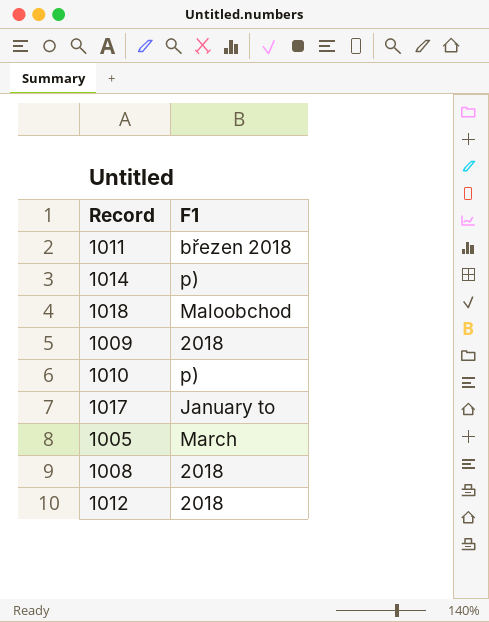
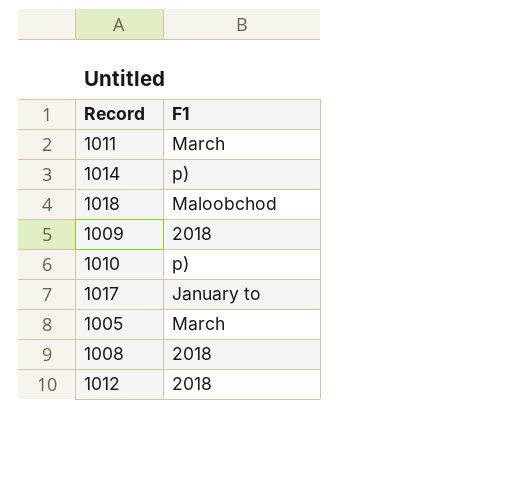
1011 | F1: březen 2018 -> March

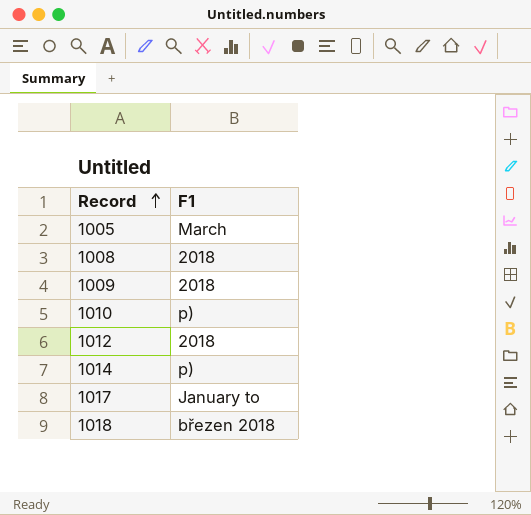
row order: none -> Record ascending
row 1011: March -> none
1018 | F1: Maloobchod -> březen 2018

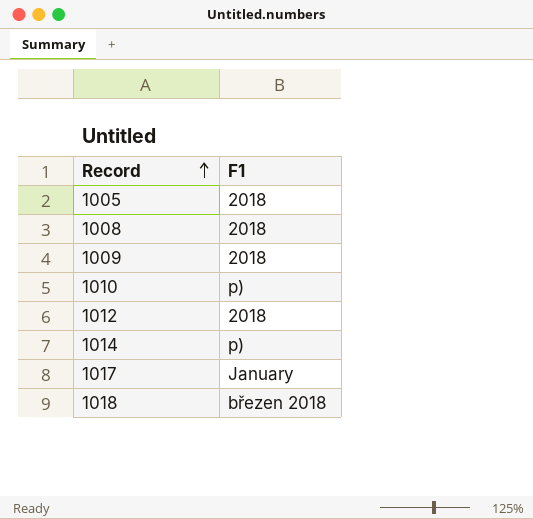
1005 | F1: March -> 2018
1017 | F1: January to -> January

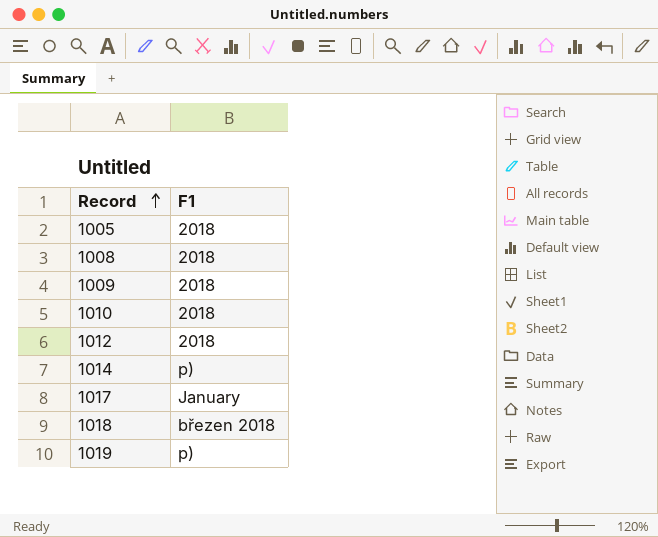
1010 | F1: p) -> 2018
row 1019: none -> p)

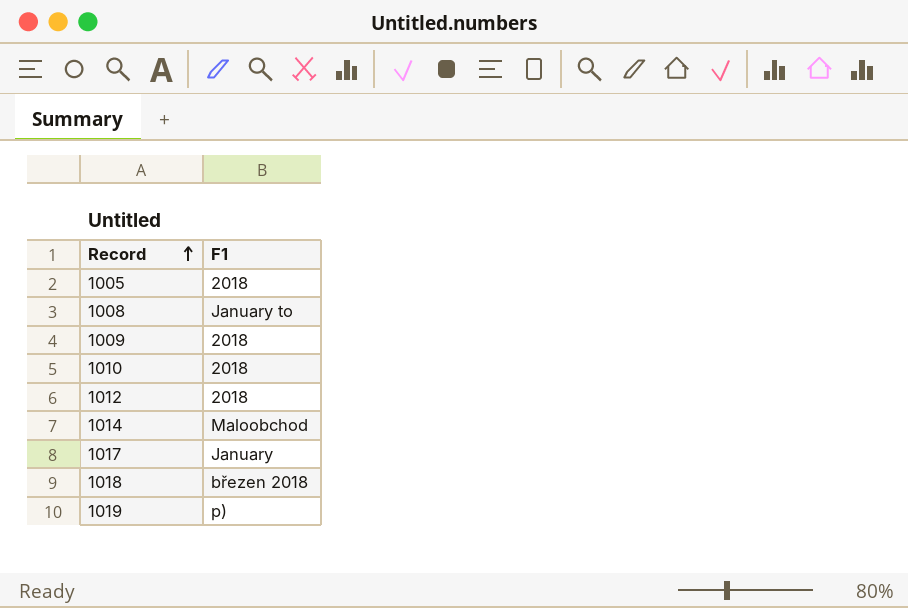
1008 | F1: 2018 -> January to
1014 | F1: p) -> Maloobchod

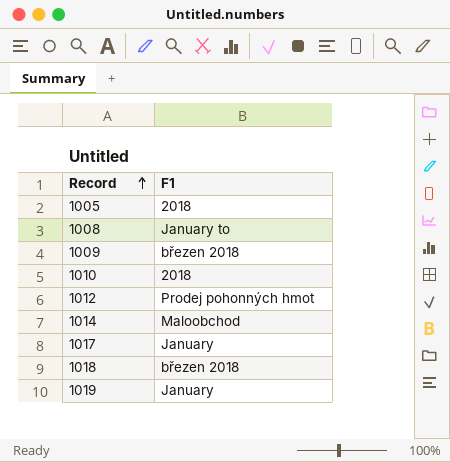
1009 | F1: 2018 -> březen 2018
1012 | F1: 2018 -> Prodej pohonných hmot
1019 | F1: p) -> January

